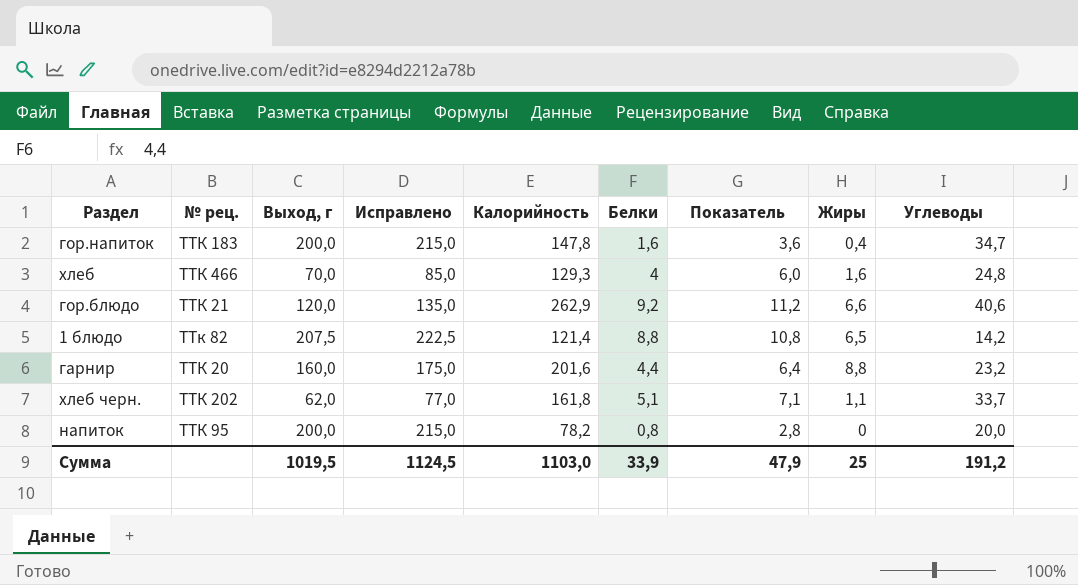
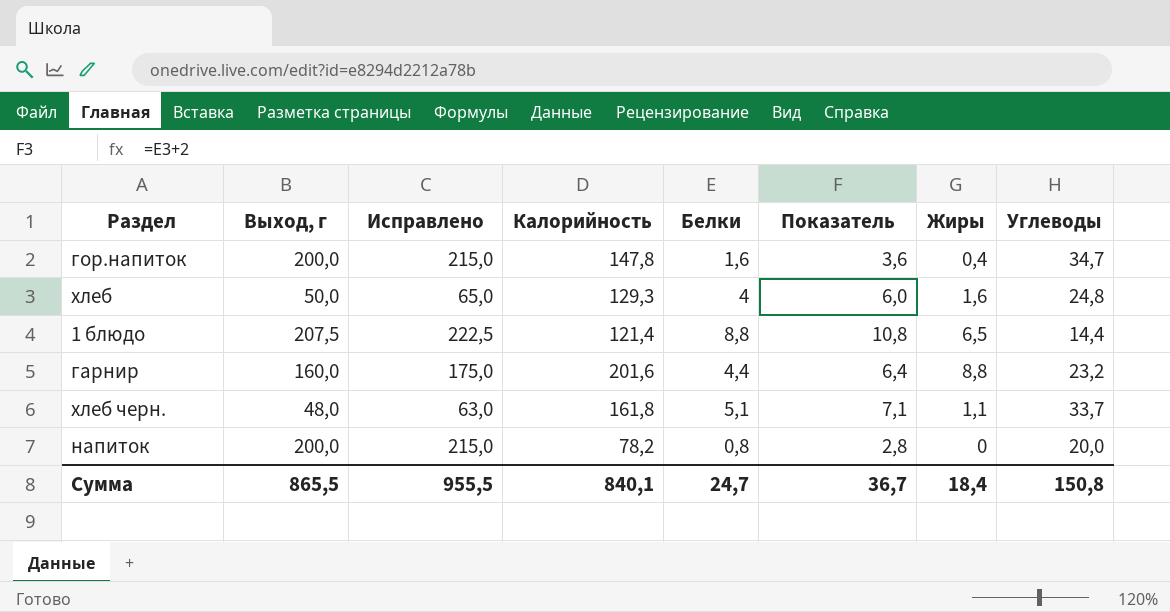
column № рец. | position: 2 -> none
row гор.блюдо: ТТК 21 | 120,0 | 135,0 | 262,9 | 9,2 | 11,2 | 6,6 | 40,6 -> none
хлеб | Выход, г: 70,0 -> 50,0
хлеб | Исправлено: 85,0 -> 65,0
1 блюдо | Углеводы: 14,2 -> 14,4
хлеб черн. | Выход, г: 62,0 -> 48,0
хлеб черн. | Исправлено: 77,0 -> 63,0
Сумма | Выход, г: 1019,5 -> 865,5
Сумма | Исправлено: 1124,5 -> 955,5
Сумма | Калорийность: 1103,0 -> 840,1
Сумма | Белки: 33,9 -> 24,7
Сумма | Показатель: 47,9 -> 36,7
Сумма | Жиры: 25 -> 18,4
Сумма | Углеводы: 191,2 -> 150,8

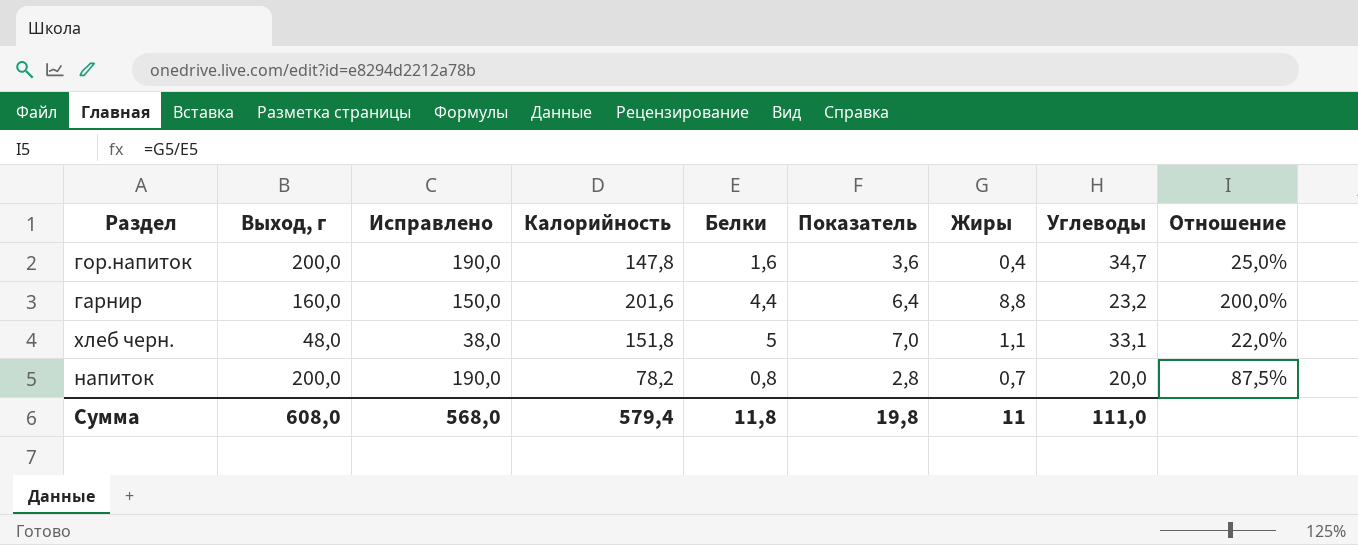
column Исправлено | formula: [Выход, г] + 15 -> [Выход, г] - 10
column Отношение | formula: none -> [Жиры] / [Белки]
row хлеб: 50,0 | 65,0 | 129,3 | 4 | 6,0 | 1,6 | 24,8 -> none
row 1 блюдо: 207,5 | 222,5 | 121,4 | 8,8 | 10,8 | 6,5 | 14,4 -> none
хлеб черн. | Калорийность: 161,8 -> 151,8
хлеб черн. | Белки: 5,1 -> 5
хлеб черн. | Показатель: 7,1 -> 7,0
хлеб черн. | Углеводы: 33,7 -> 33,1
напиток | Жиры: 0 -> 0,7
Сумма | Выход, г: 865,5 -> 608,0
Сумма | Исправлено: 955,5 -> 568,0
Сумма | Калорийность: 840,1 -> 579,4
Сумма | Белки: 24,7 -> 11,8
Сумма | Показатель: 36,7 -> 19,8
Сумма | Жиры: 18,4 -> 11
Сумма | Углеводы: 150,8 -> 111,0

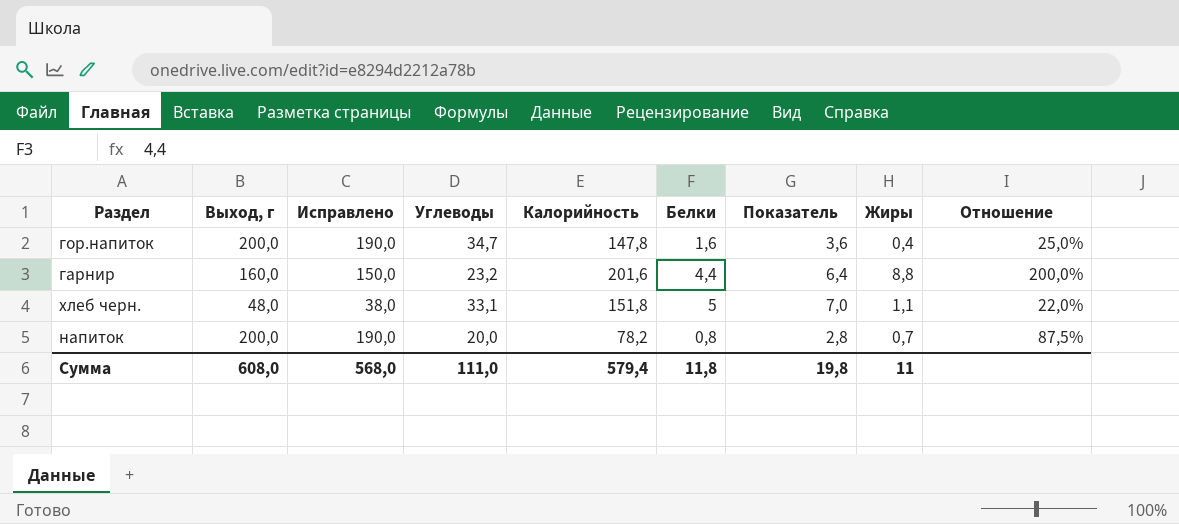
column Углеводы | position: 8 -> 4

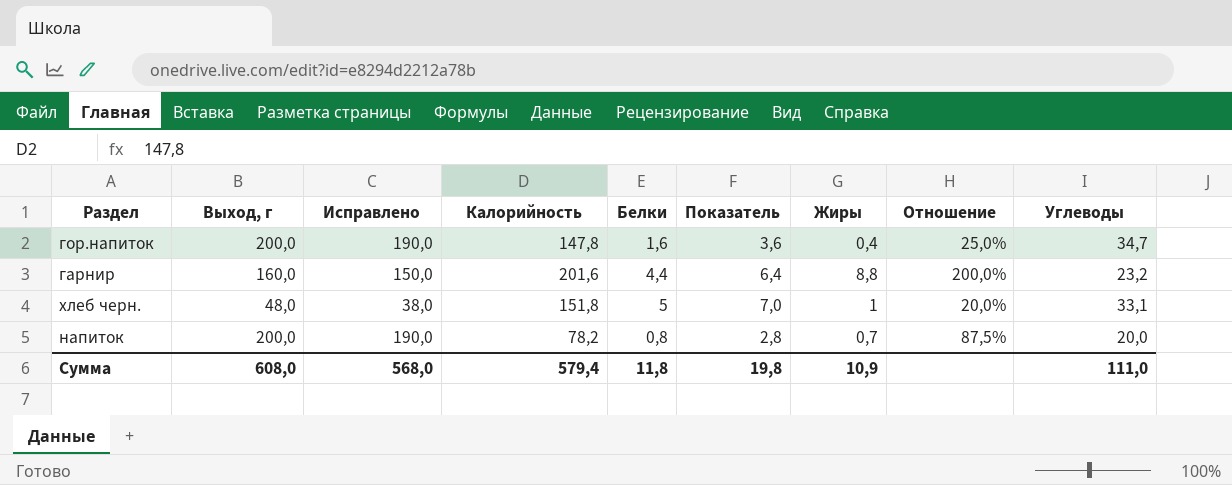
column Углеводы | position: 4 -> 9
хлеб черн. | Жиры: 1,1 -> 1
хлеб черн. | Отношение: 22,0% -> 20,0%
Сумма | Жиры: 11 -> 10,9

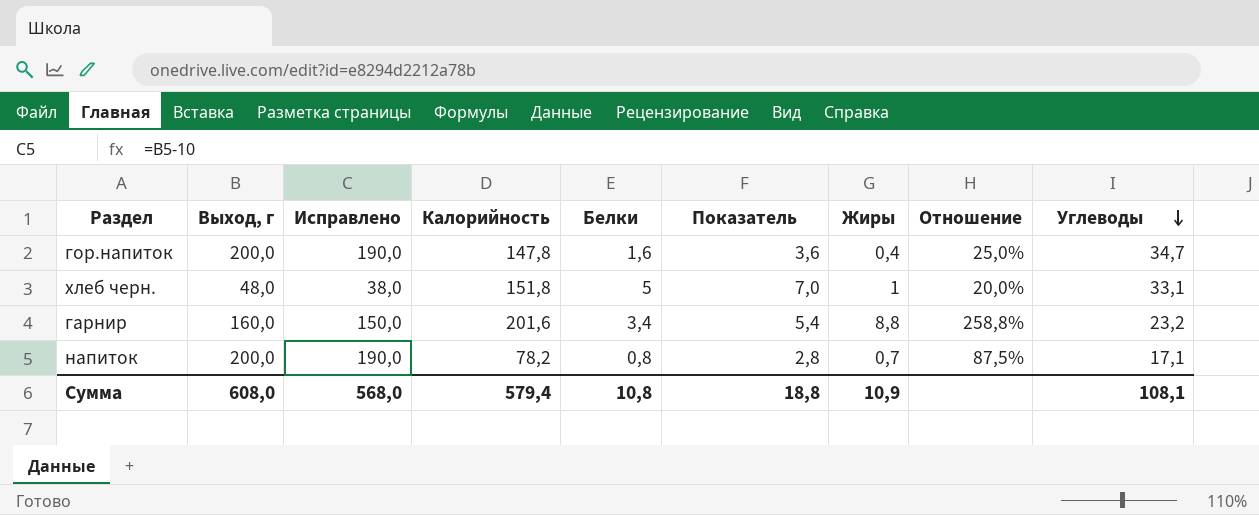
row order: none -> Углеводы descending
гарнир | Белки: 4,4 -> 3,4
гарнир | Показатель: 6,4 -> 5,4
гарнир | Отношение: 200,0% -> 258,8%
напиток | Углеводы: 20,0 -> 17,1
Сумма | Белки: 11,8 -> 10,8
Сумма | Показатель: 19,8 -> 18,8
Сумма | Углеводы: 111,0 -> 108,1

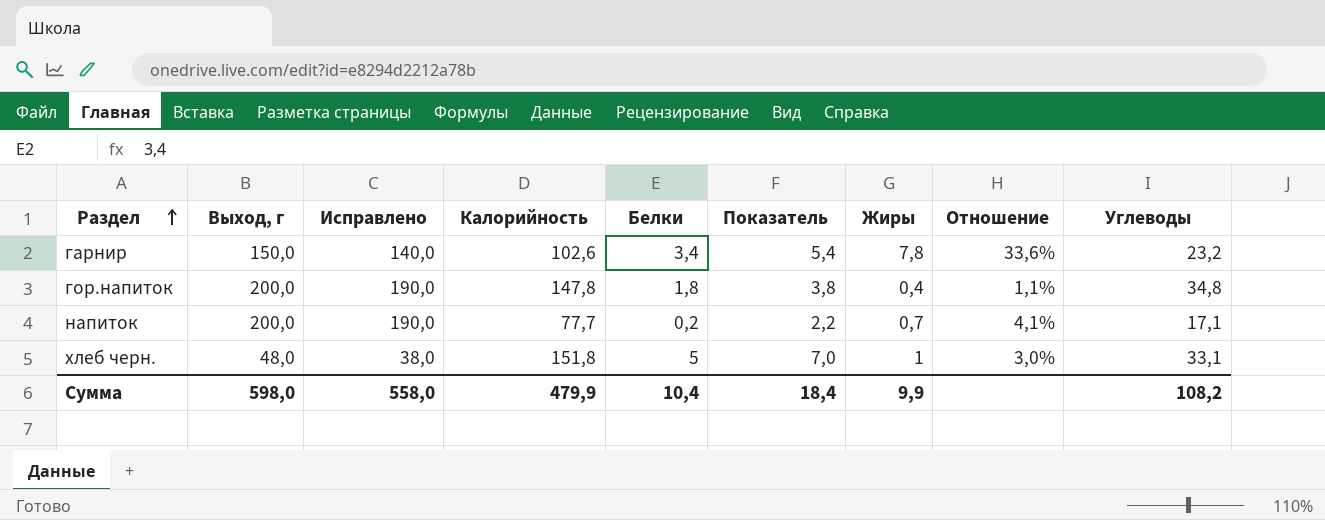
row order: Углеводы descending -> Раздел ascending
column Отношение | formula: [Жиры] / [Белки] -> [Жиры] / [Углеводы]
гарнир | Выход, г: 160,0 -> 150,0
гарнир | Исправлено: 150,0 -> 140,0
гарнир | Калорийность: 201,6 -> 102,6
гарнир | Жиры: 8,8 -> 7,8
гор.напиток | Белки: 1,6 -> 1,8
гор.напиток | Показатель: 3,6 -> 3,8
гор.напиток | Углеводы: 34,7 -> 34,8
напиток | Калорийность: 78,2 -> 77,7
напиток | Белки: 0,8 -> 0,2
напиток | Показатель: 2,8 -> 2,2
Сумма | Выход, г: 608,0 -> 598,0
Сумма | Исправлено: 568,0 -> 558,0
Сумма | Калорийность: 579,4 -> 479,9
Сумма | Белки: 10,8 -> 10,4
Сумма | Показатель: 18,8 -> 18,4
Сумма | Жиры: 10,9 -> 9,9
Сумма | Углеводы: 108,1 -> 108,2

